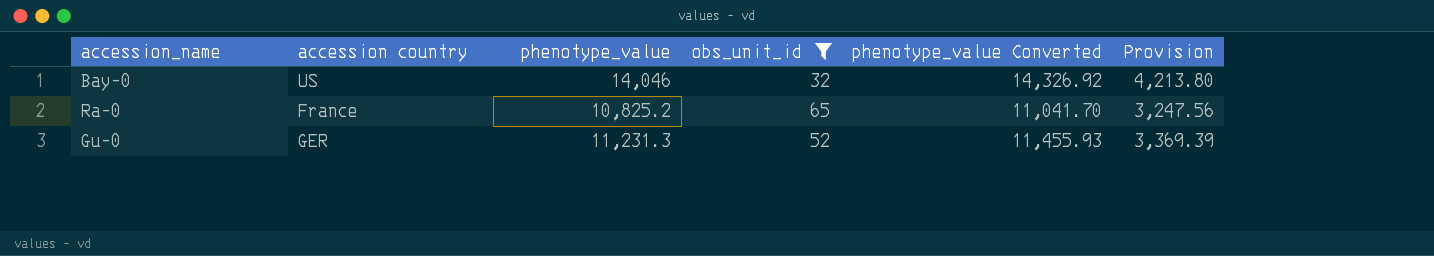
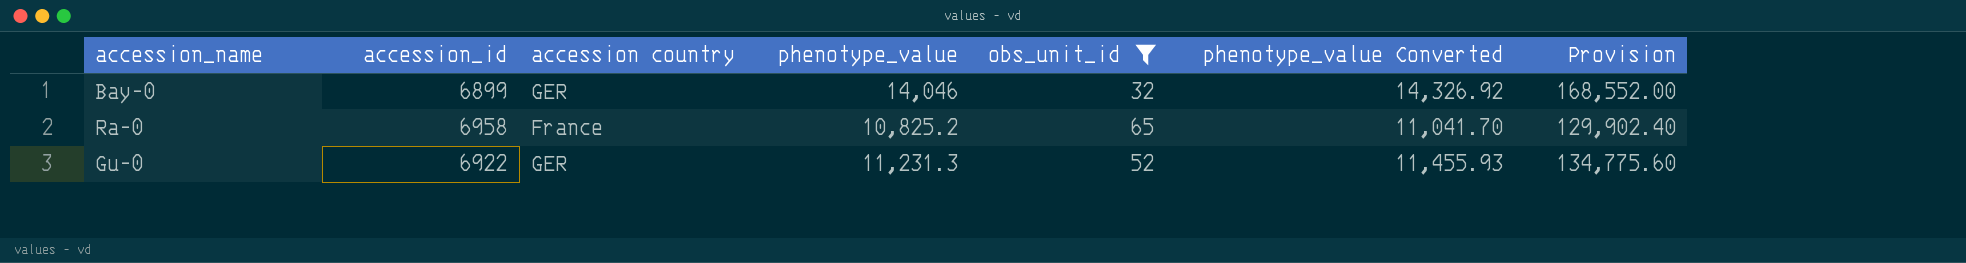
column accession_id | position: none -> 2
column Provision | formula: [phenotype_value] * 0.3 -> [phenotype_value] * 12
Bay-0 | accession country: US -> GER

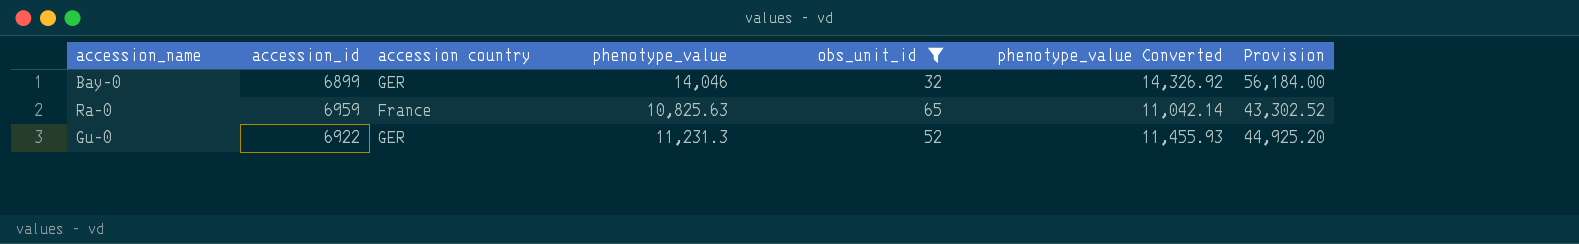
column Provision | formula: [phenotype_value] * 12 -> [phenotype_value] * 4
Ra-0 | accession_id: 6958 -> 6959
Ra-0 | phenotype_value: 10,825.2 -> 10,825.63
Ra-0 | phenotype_value Converted: 11,041.70 -> 11,042.14

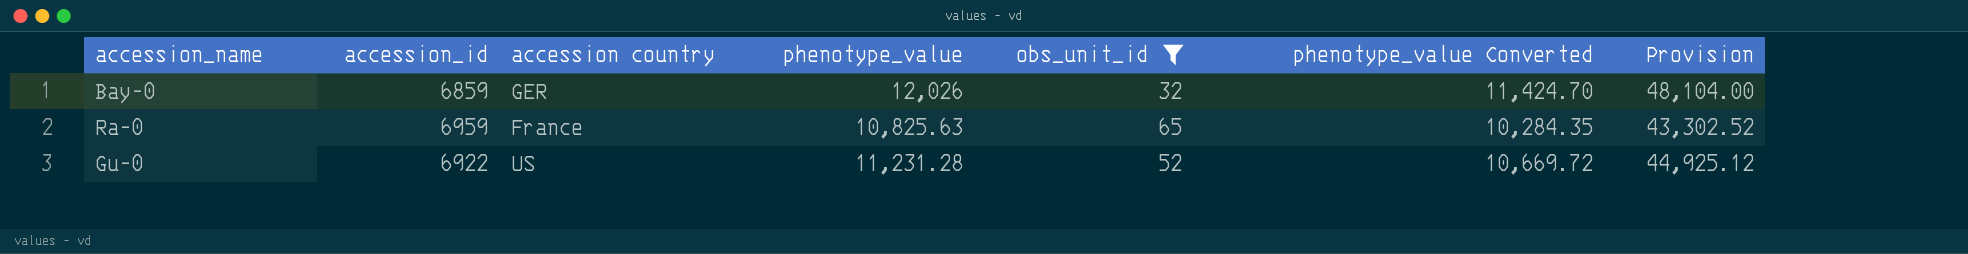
column phenotype_value Converted | formula: [phenotype_value] * 1.02 -> [phenotype_value] * 0.95
Bay-0 | accession_id: 6899 -> 6859
Bay-0 | phenotype_value: 14,046 -> 12,026
Bay-0 | Provision: 56,184.00 -> 48,104.00
Gu-0 | accession country: GER -> US
Gu-0 | phenotype_value: 11,231.3 -> 11,231.28
Gu-0 | Provision: 44,925.20 -> 44,925.12

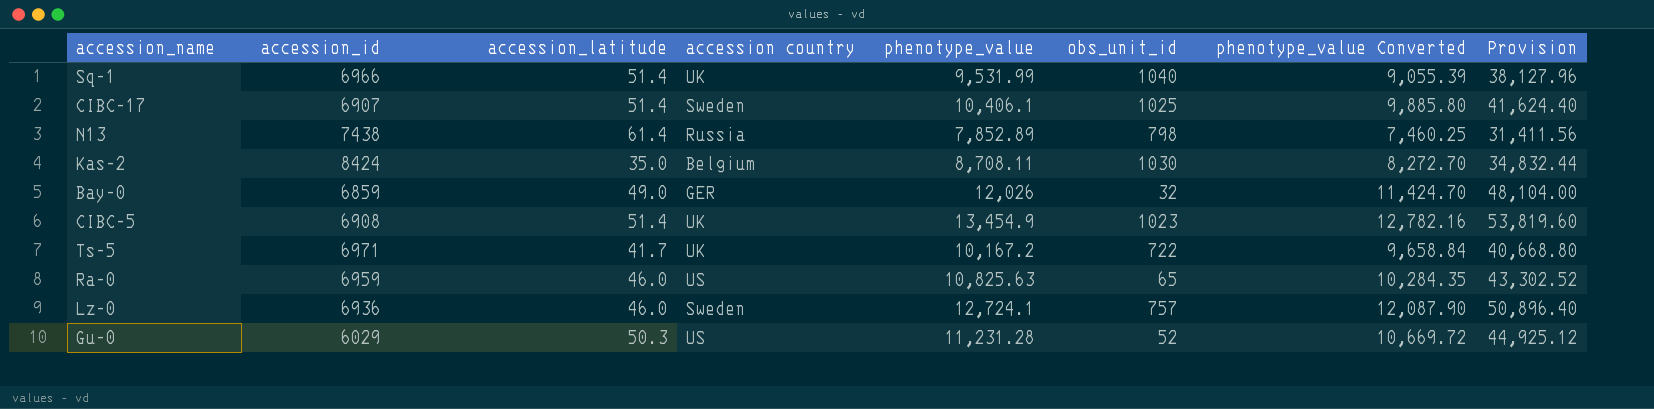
filter: obs_unit_id <= 65 -> none
column accession_latitude | position: none -> 3
Ra-0 | accession country: France -> US
Gu-0 | accession_id: 6922 -> 6029

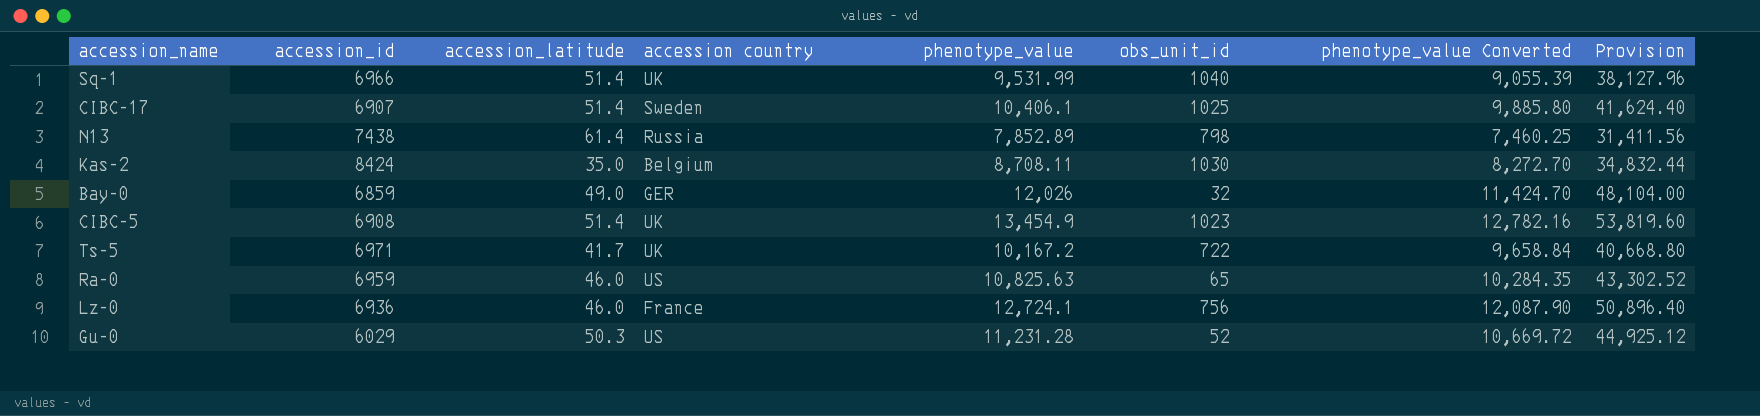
Lz-0 | accession country: Sweden -> France
Lz-0 | obs_unit_id: 757 -> 756

